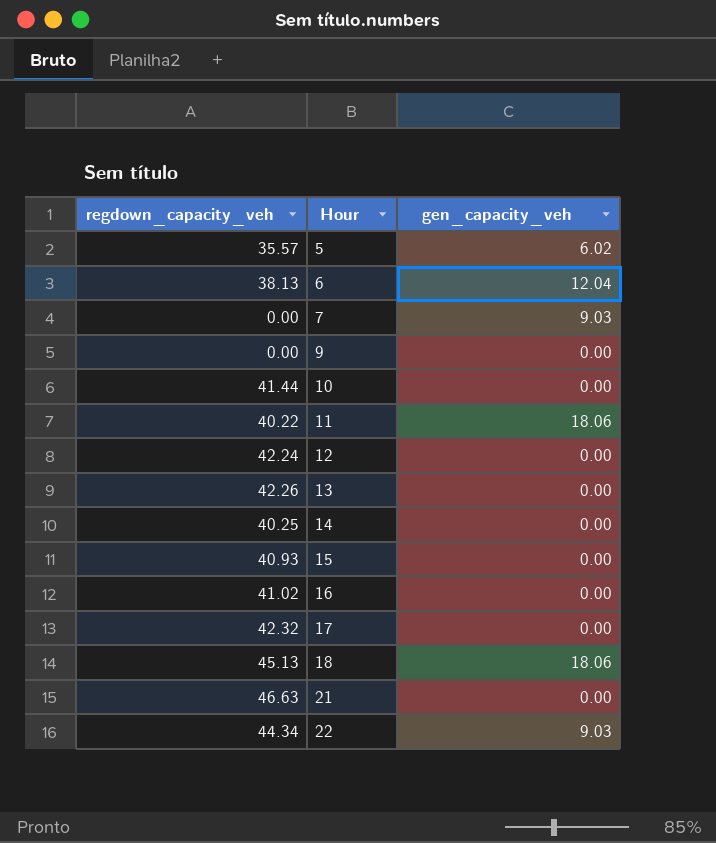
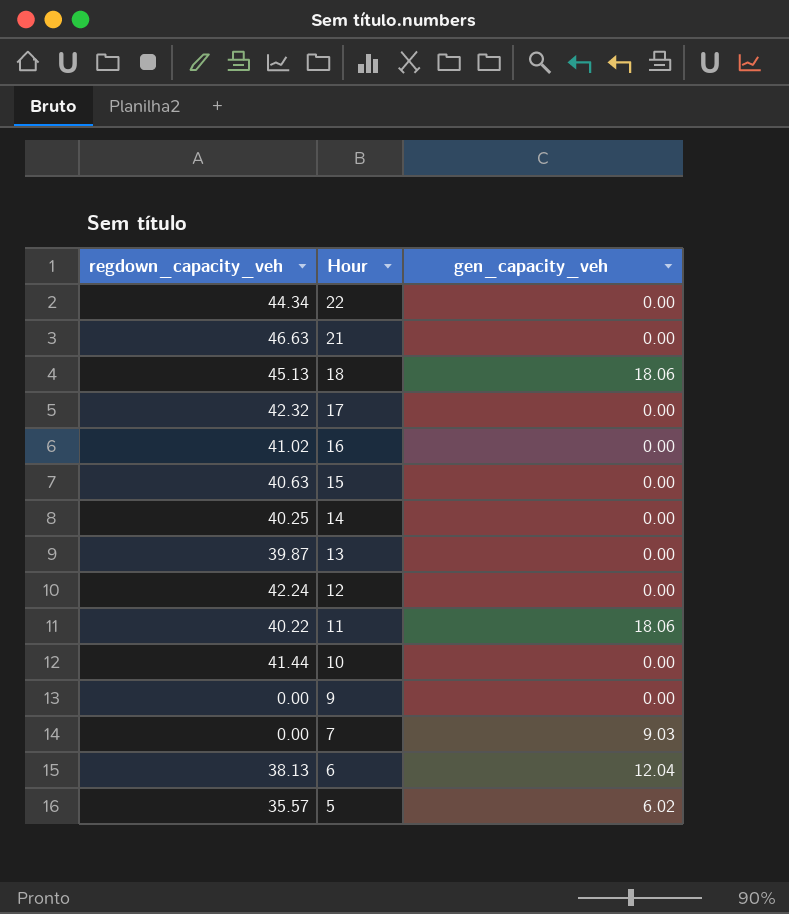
row order: Hour ascending -> Hour descending
22 | gen_capacity_veh: 9.03 -> 0.00
15 | regdown_capacity_veh: 40.93 -> 40.63
13 | regdown_capacity_veh: 42.26 -> 39.87

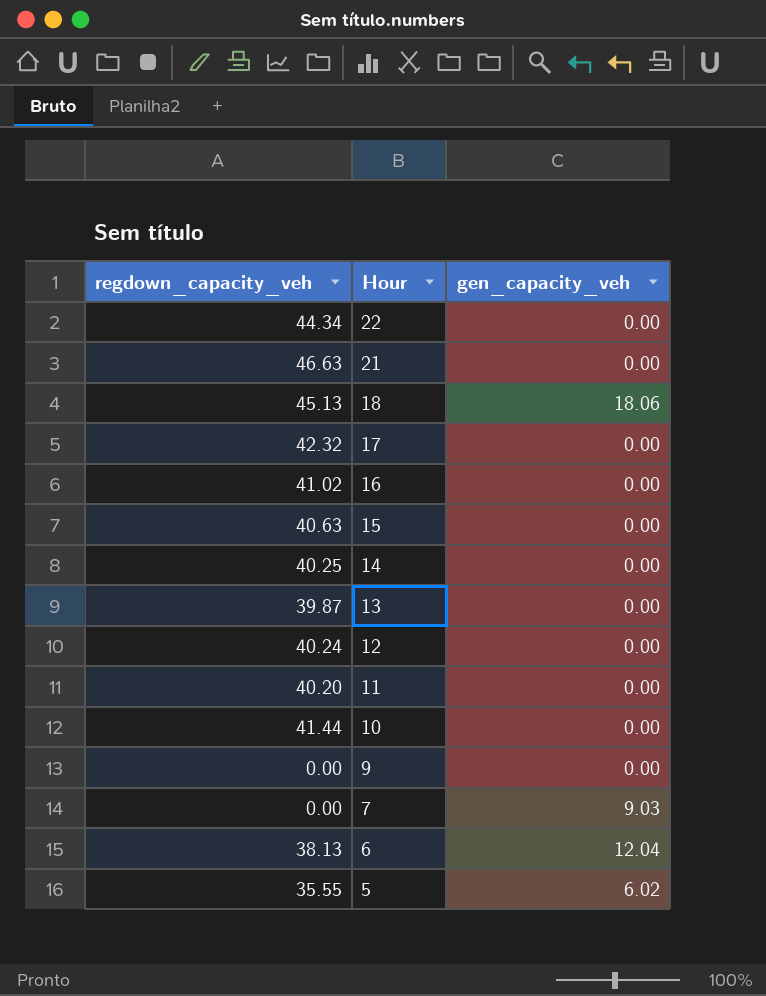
12 | regdown_capacity_veh: 42.24 -> 40.24
11 | regdown_capacity_veh: 40.22 -> 40.20
11 | gen_capacity_veh: 18.06 -> 0.00
5 | regdown_capacity_veh: 35.57 -> 35.55

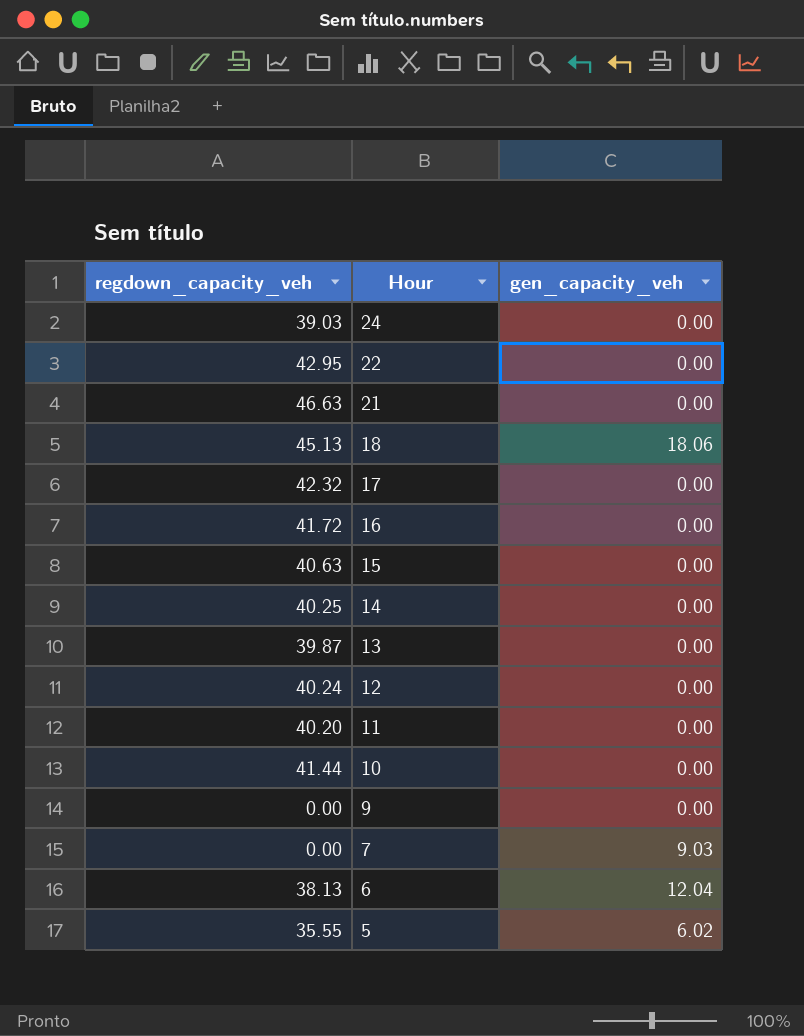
row 24: none -> 39.03 | 0.00
22 | regdown_capacity_veh: 44.34 -> 42.95
16 | regdown_capacity_veh: 41.02 -> 41.72

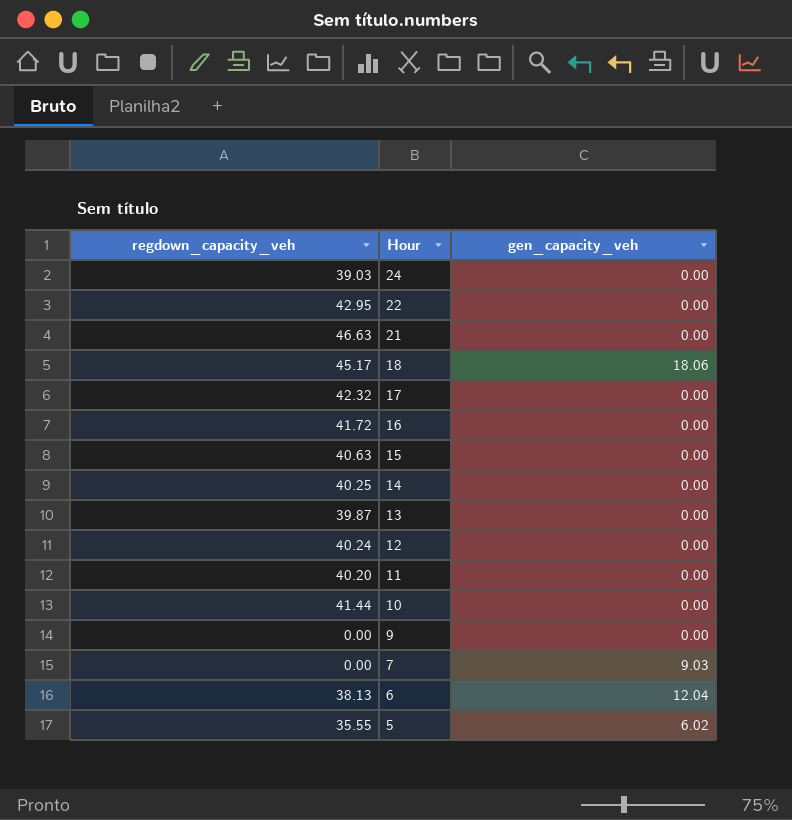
18 | regdown_capacity_veh: 45.13 -> 45.17

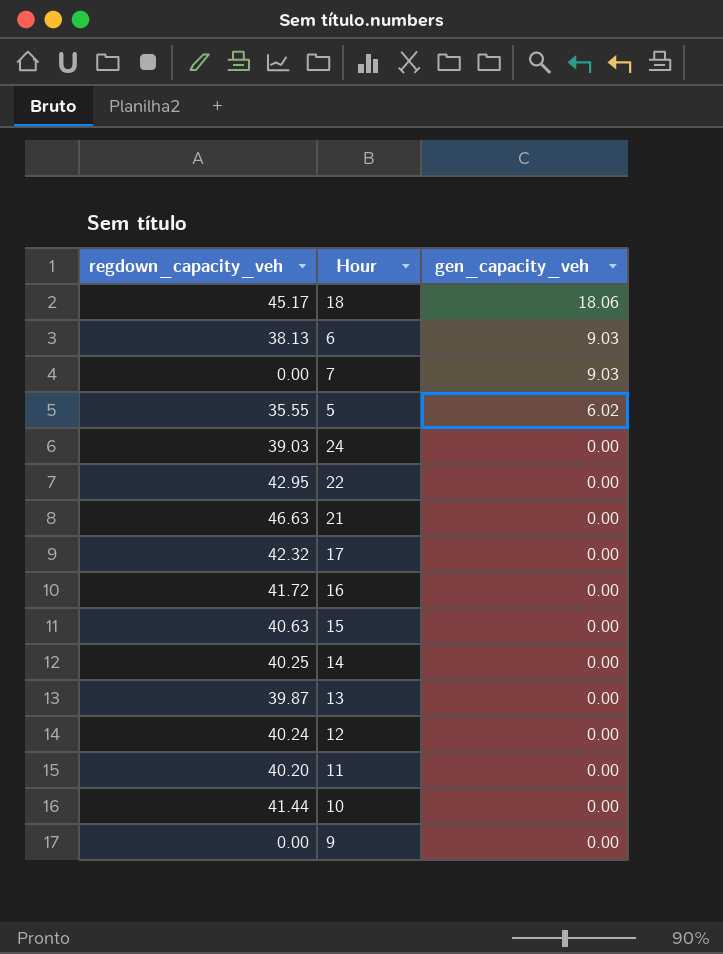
row order: Hour descending -> gen_capacity_veh descending
6 | gen_capacity_veh: 12.04 -> 9.03

